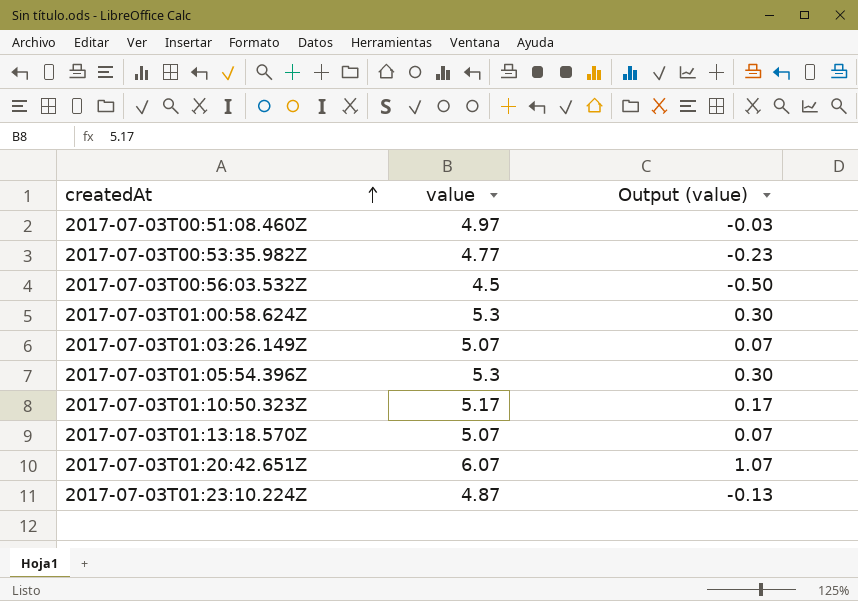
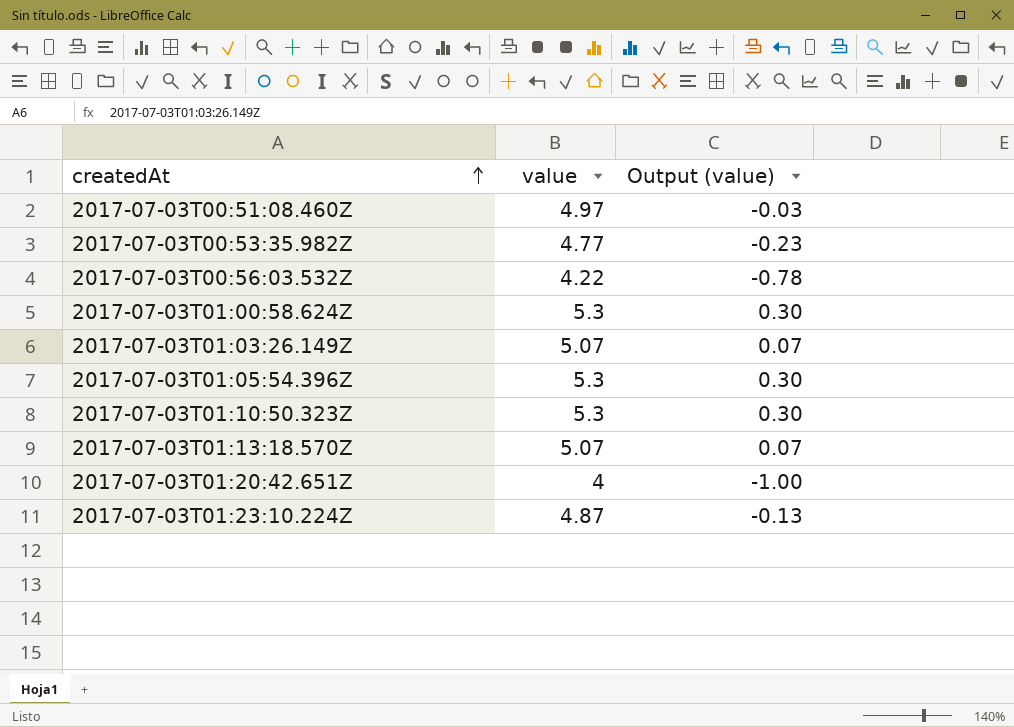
2017-07-03T00:56:03.532Z | value: 4.5 -> 4.22
2017-07-03T00:56:03.532Z | Output (value): -0.50 -> -0.78
2017-07-03T01:10:50.323Z | value: 5.17 -> 5.3
2017-07-03T01:10:50.323Z | Output (value): 0.17 -> 0.30
2017-07-03T01:20:42.651Z | value: 6.07 -> 4
2017-07-03T01:20:42.651Z | Output (value): 1.07 -> -1.00

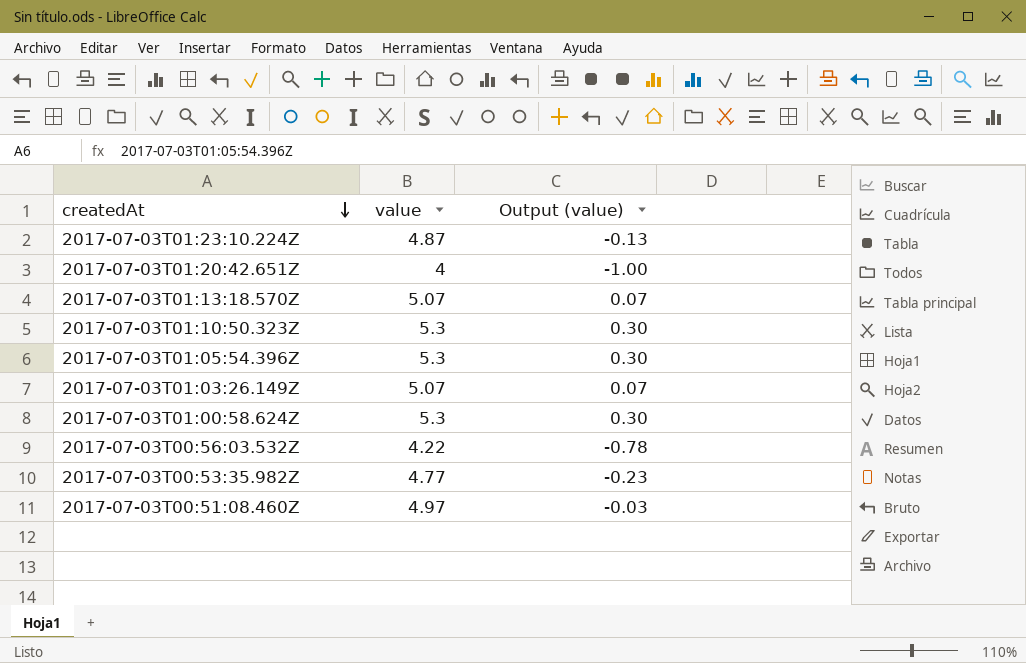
row order: createdAt ascending -> createdAt descending

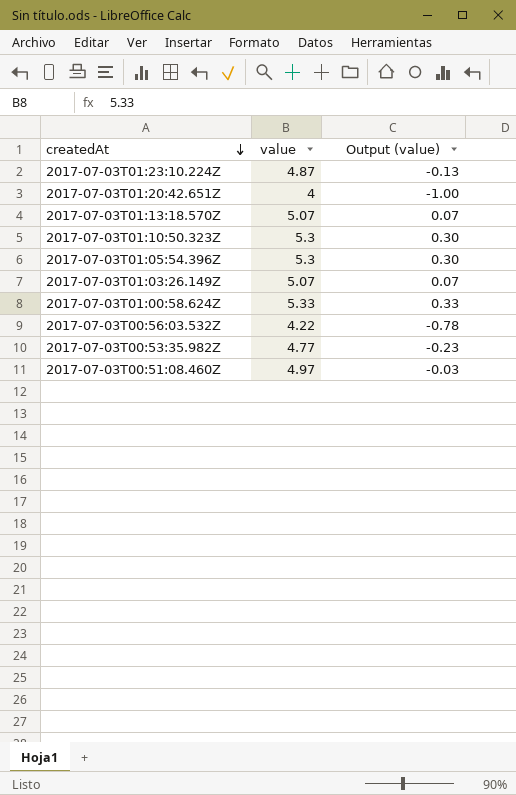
2017-07-03T01:00:58.624Z | value: 5.3 -> 5.33
2017-07-03T01:00:58.624Z | Output (value): 0.30 -> 0.33

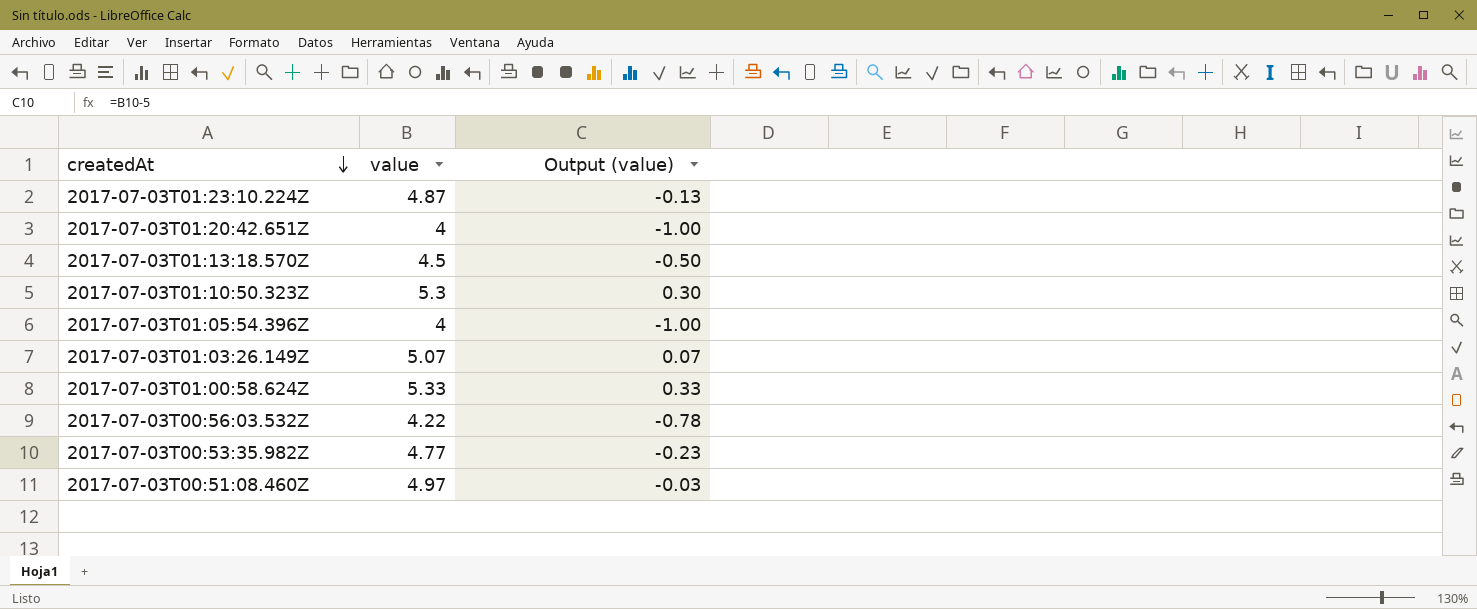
2017-07-03T01:13:18.570Z | value: 5.07 -> 4.5
2017-07-03T01:13:18.570Z | Output (value): 0.07 -> -0.50
2017-07-03T01:05:54.396Z | value: 5.3 -> 4
2017-07-03T01:05:54.396Z | Output (value): 0.30 -> -1.00

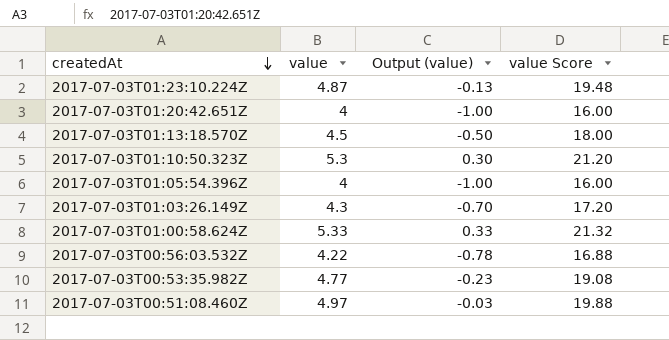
column value Score | formula: none -> [value] * 4
2017-07-03T01:03:26.149Z | value: 5.07 -> 4.3
2017-07-03T01:03:26.149Z | Output (value): 0.07 -> -0.70

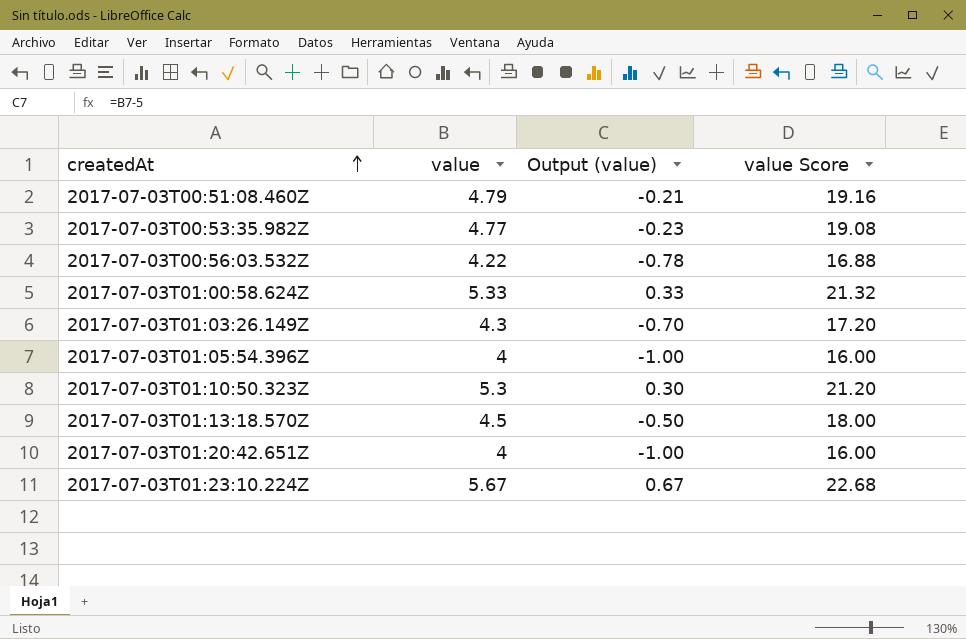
row order: createdAt descending -> createdAt ascending
2017-07-03T00:51:08.460Z | value: 4.97 -> 4.79
2017-07-03T00:51:08.460Z | Output (value): -0.03 -> -0.21
2017-07-03T00:51:08.460Z | value Score: 19.88 -> 19.16
2017-07-03T01:23:10.224Z | value: 4.87 -> 5.67
2017-07-03T01:23:10.224Z | Output (value): -0.13 -> 0.67
2017-07-03T01:23:10.224Z | value Score: 19.48 -> 22.68

